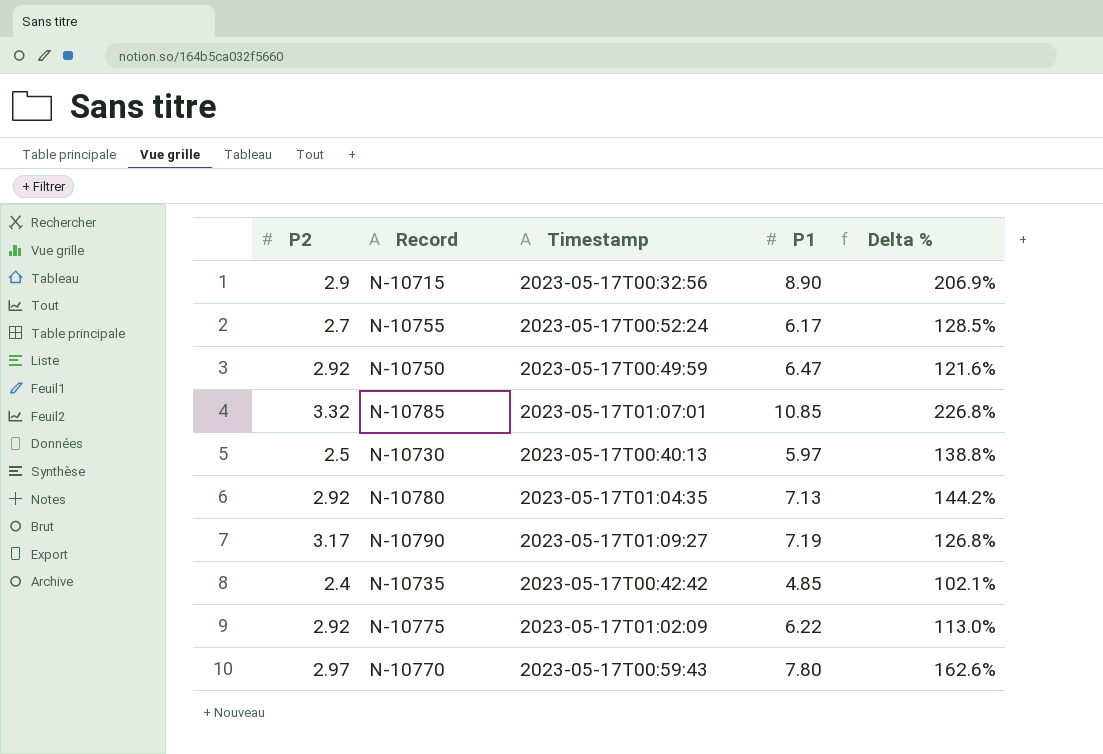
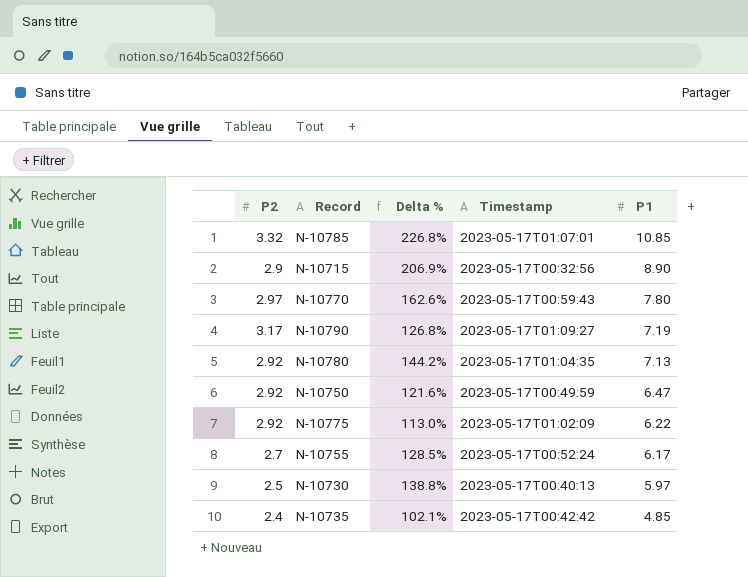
row order: none -> P1 descending
column Delta % | position: 5 -> 3

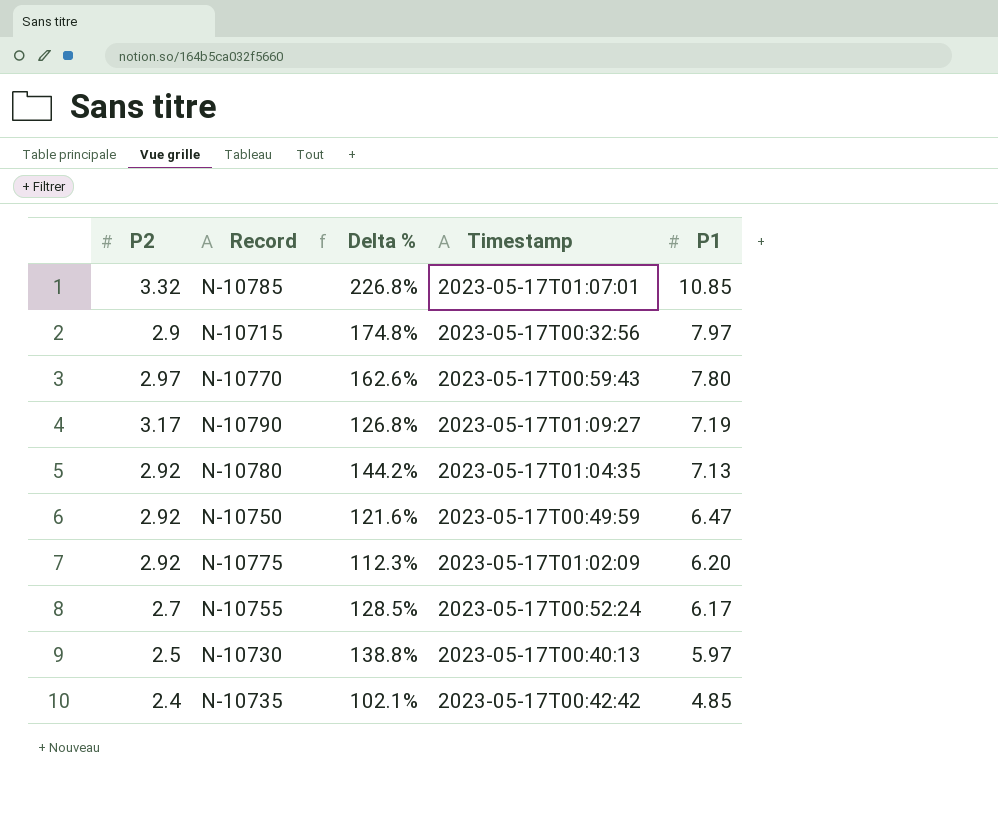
N-10715 | Delta %: 206.9% -> 174.8%
N-10715 | P1: 8.90 -> 7.97
N-10775 | Delta %: 113.0% -> 112.3%
N-10775 | P1: 6.22 -> 6.20

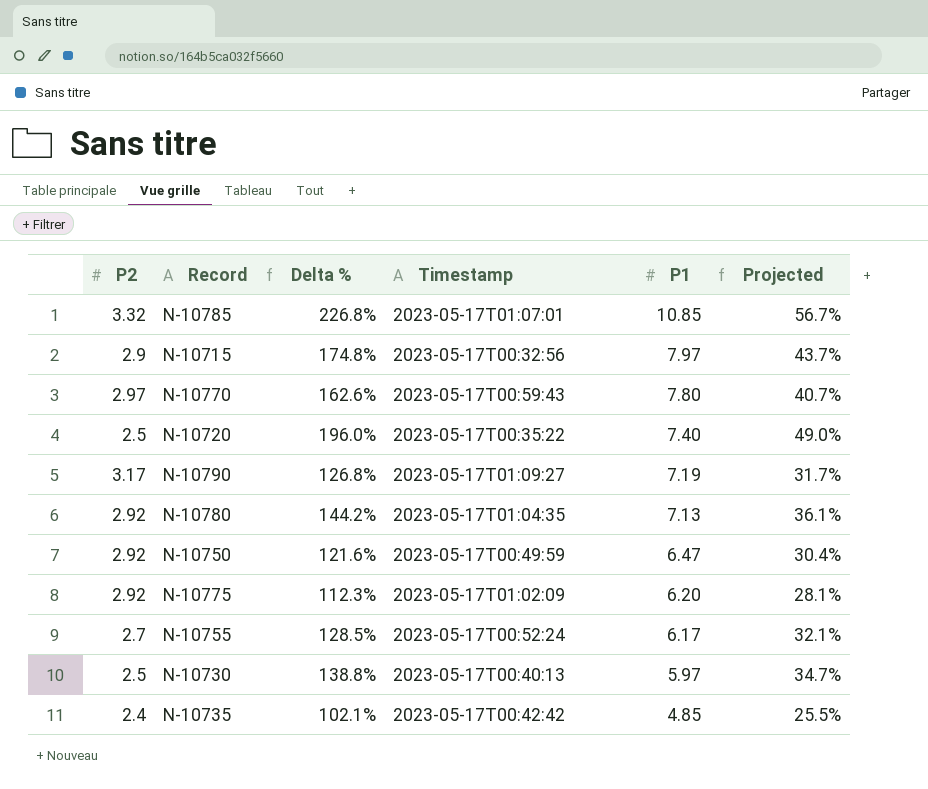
column Projected | formula: none -> [Delta %] * 0.25
row N-10720: none -> 2.5 | 196.0% | 2023-05-17T00:35:22 | 7.40 | 49.0%

